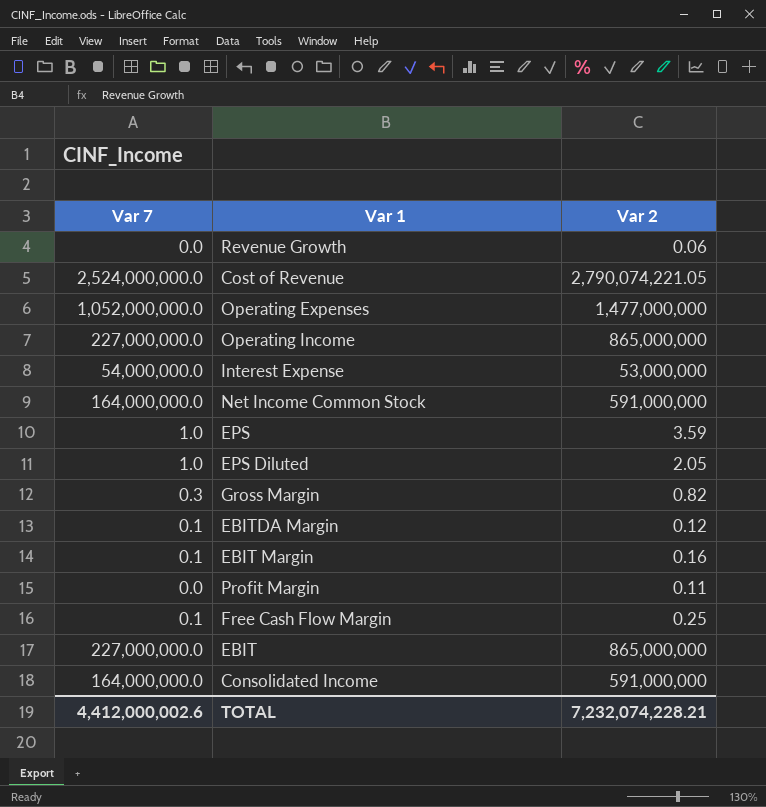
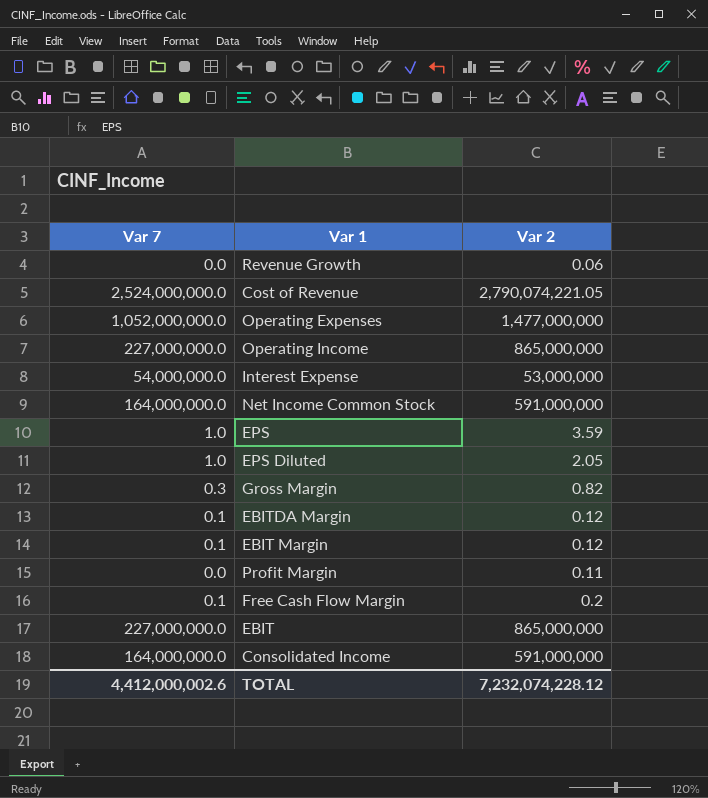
EBIT Margin | Var 2: 0.16 -> 0.12
Free Cash Flow Margin | Var 2: 0.25 -> 0.2
TOTAL | Var 2: 7,232,074,228.21 -> 7,232,074,228.12

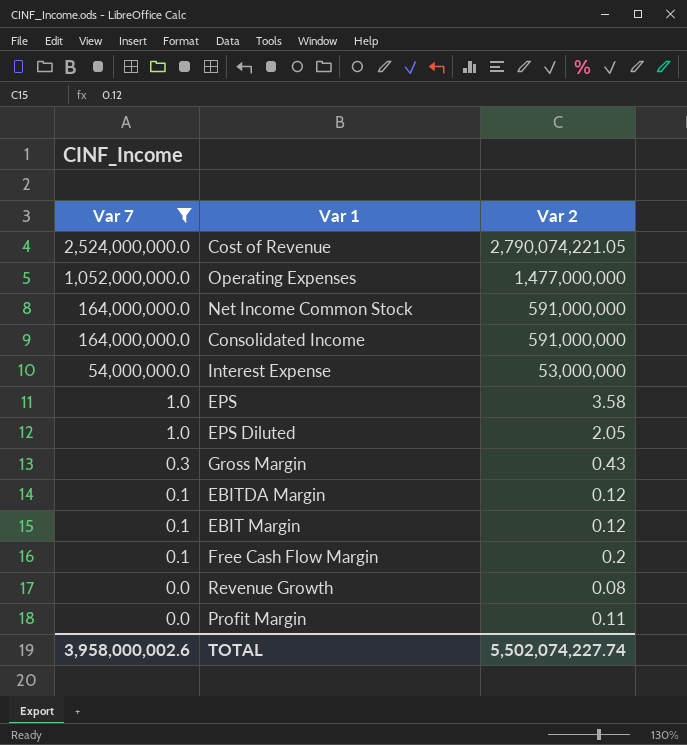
filter: none -> Var 7 != 227,000,000.0
row order: none -> Var 7 descending
EPS | Var 2: 3.59 -> 3.58
Gross Margin | Var 2: 0.82 -> 0.43
Revenue Growth | Var 2: 0.06 -> 0.08
TOTAL | Var 7: 4,412,000,002.6 -> 3,958,000,002.6
TOTAL | Var 2: 7,232,074,228.12 -> 5,502,074,227.74

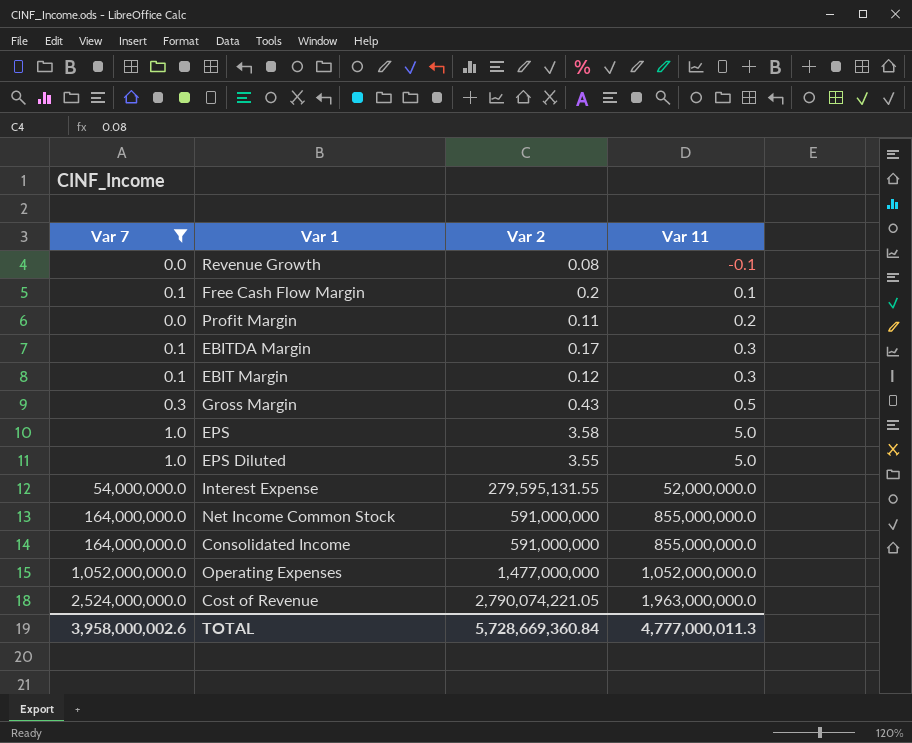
row order: Var 7 descending -> Var 11 ascending
column Var 11 | position: none -> 4
EBITDA Margin | Var 2: 0.12 -> 0.17
EPS Diluted | Var 2: 2.05 -> 3.55
Interest Expense | Var 2: 53,000,000 -> 279,595,131.55
TOTAL | Var 2: 5,502,074,227.74 -> 5,728,669,360.84

